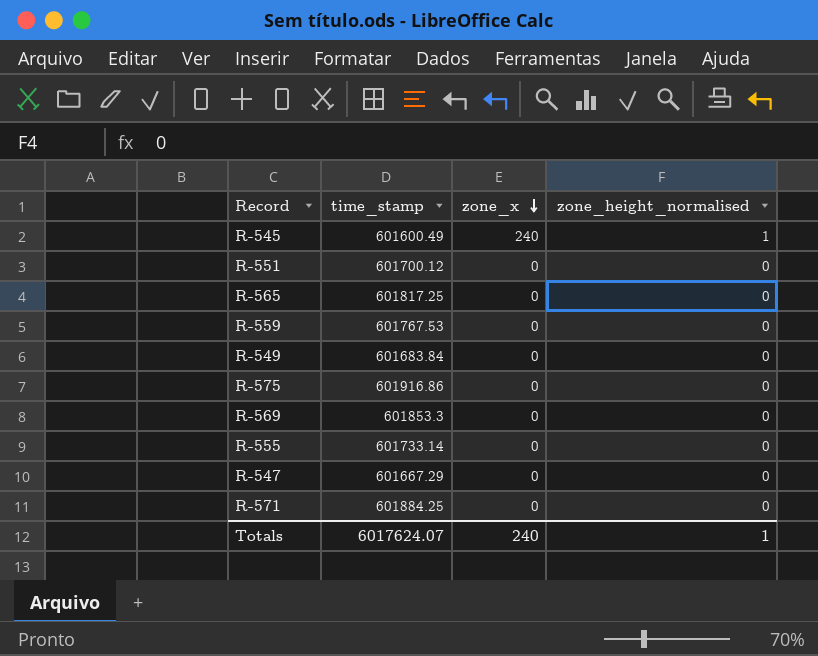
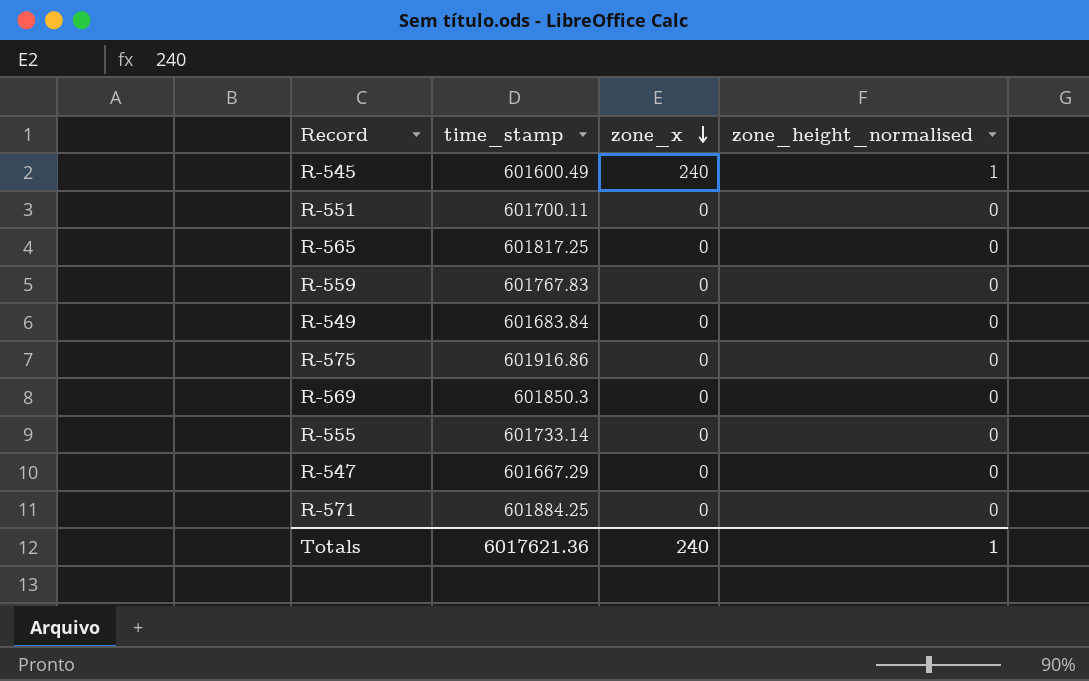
R-551 | time_stamp: 601700.12 -> 601700.11
R-559 | time_stamp: 601767.53 -> 601767.83
R-569 | time_stamp: 601853.3 -> 601850.3
Totals | time_stamp: 6017624.07 -> 6017621.36

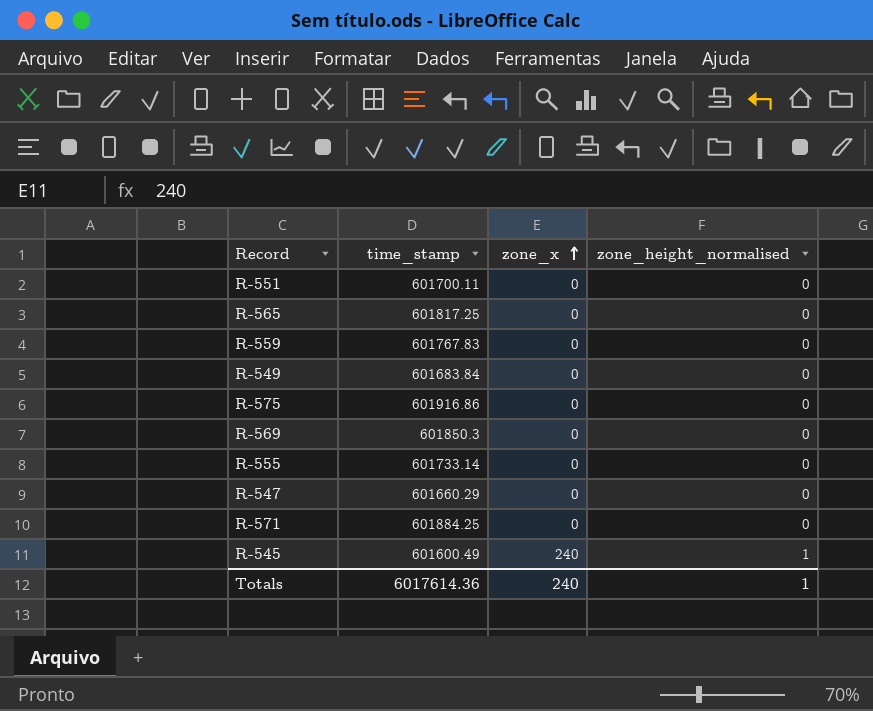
row order: zone_x descending -> zone_x ascending
R-547 | time_stamp: 601667.29 -> 601660.29
Totals | time_stamp: 6017621.36 -> 6017614.36

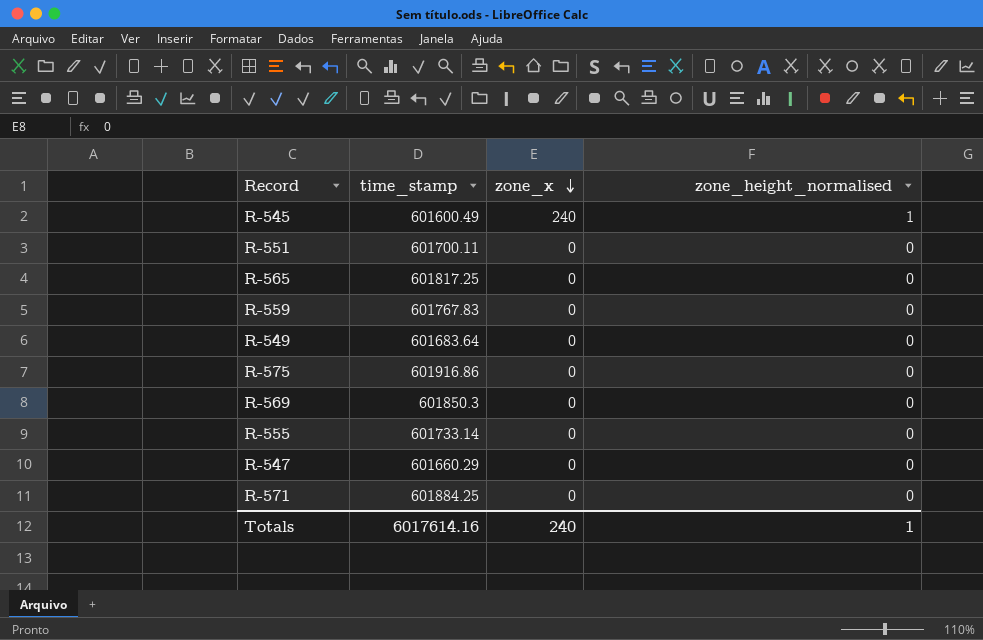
row order: zone_x ascending -> zone_x descending
R-549 | time_stamp: 601683.84 -> 601683.64
Totals | time_stamp: 6017614.36 -> 6017614.16

